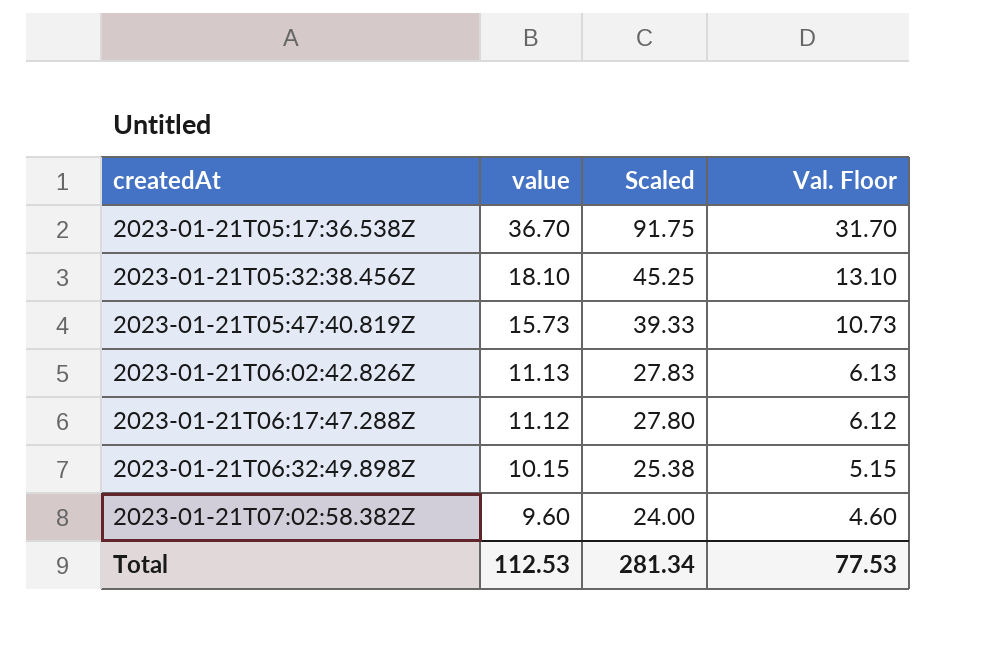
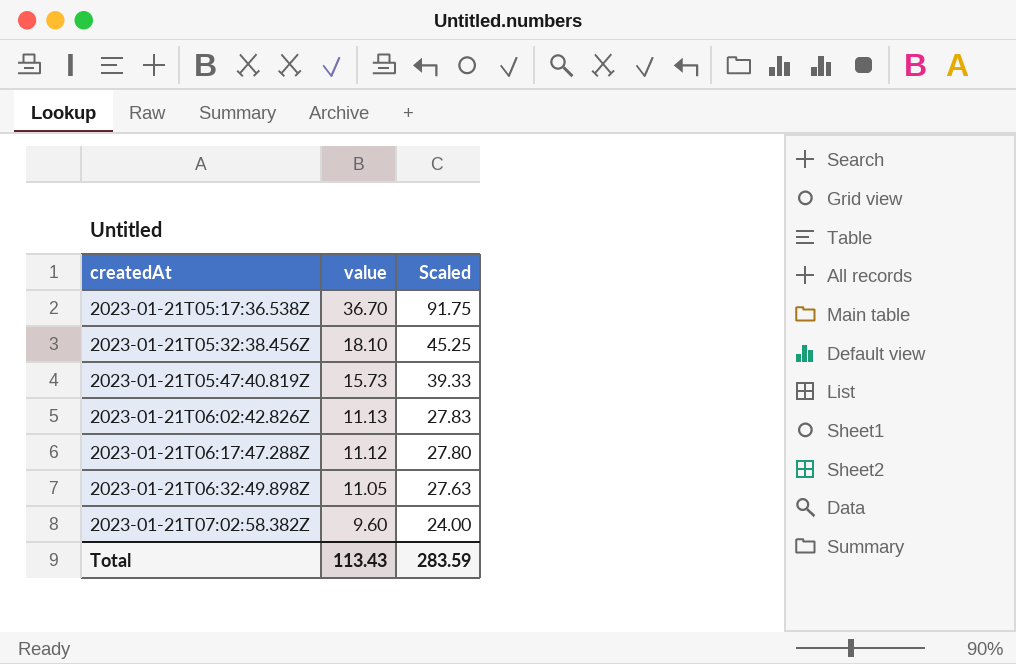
column Val. Floor | formula: [value] - 5 -> none
2023-01-21T06:32:49.898Z | value: 10.15 -> 11.05
2023-01-21T06:32:49.898Z | Scaled: 25.38 -> 27.63
Total | value: 112.53 -> 113.43
Total | Scaled: 281.34 -> 283.59

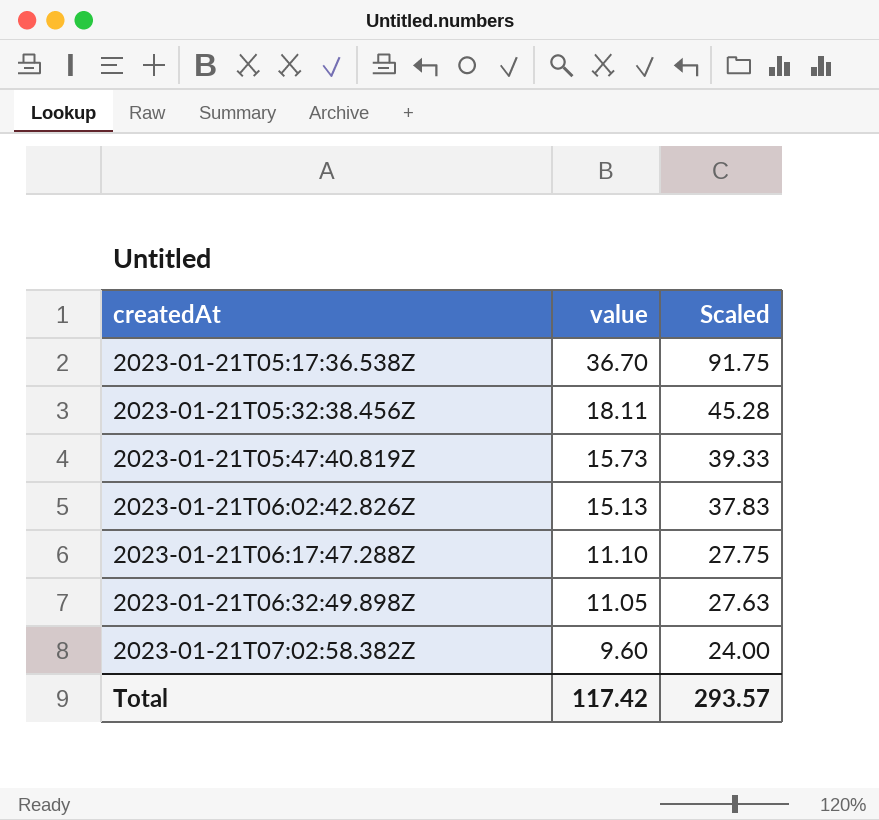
2023-01-21T05:32:38.456Z | value: 18.10 -> 18.11
2023-01-21T05:32:38.456Z | Scaled: 45.25 -> 45.28
2023-01-21T06:02:42.826Z | value: 11.13 -> 15.13
2023-01-21T06:02:42.826Z | Scaled: 27.83 -> 37.83
2023-01-21T06:17:47.288Z | value: 11.12 -> 11.10
2023-01-21T06:17:47.288Z | Scaled: 27.80 -> 27.75
Total | value: 113.43 -> 117.42
Total | Scaled: 283.59 -> 293.57

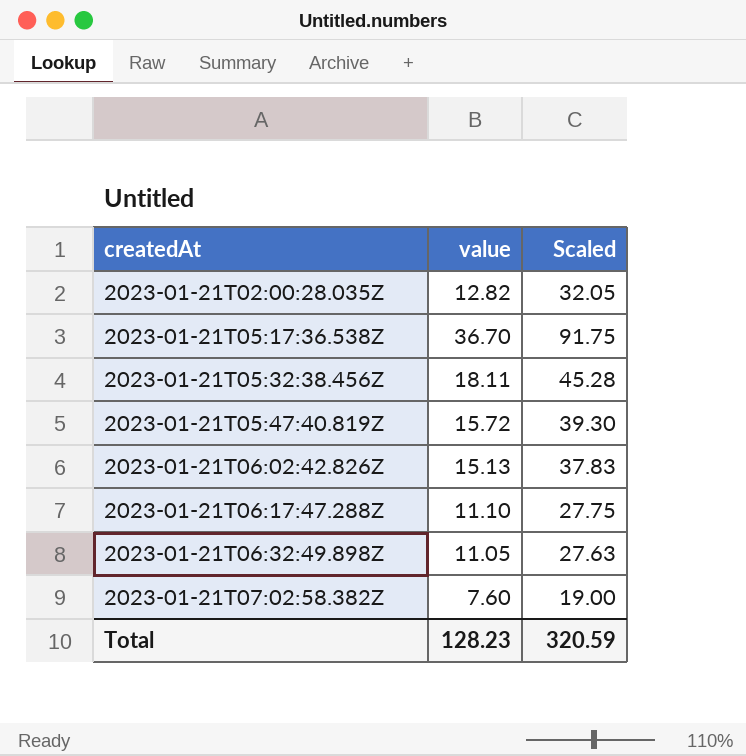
row 2023-01-21T02:00:28.035Z: none -> 12.82 | 32.05
2023-01-21T05:47:40.819Z | value: 15.73 -> 15.72
2023-01-21T05:47:40.819Z | Scaled: 39.33 -> 39.30
2023-01-21T07:02:58.382Z | value: 9.60 -> 7.60
2023-01-21T07:02:58.382Z | Scaled: 24.00 -> 19.00
Total | value: 117.42 -> 128.23
Total | Scaled: 293.57 -> 320.59

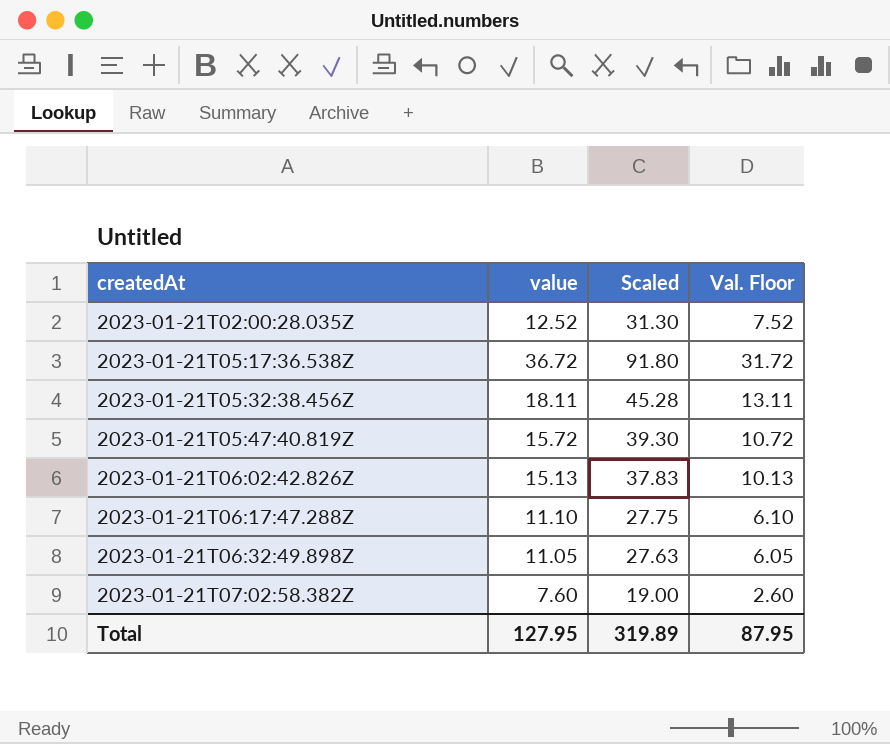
column Val. Floor | formula: none -> [value] - 5
2023-01-21T02:00:28.035Z | value: 12.82 -> 12.52
2023-01-21T02:00:28.035Z | Scaled: 32.05 -> 31.30
2023-01-21T05:17:36.538Z | value: 36.70 -> 36.72
2023-01-21T05:17:36.538Z | Scaled: 91.75 -> 91.80
Total | value: 128.23 -> 127.95
Total | Scaled: 320.59 -> 319.89

